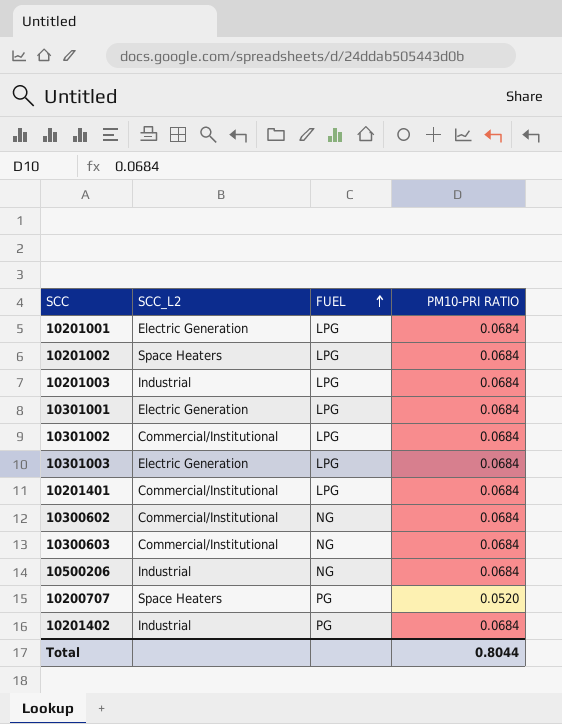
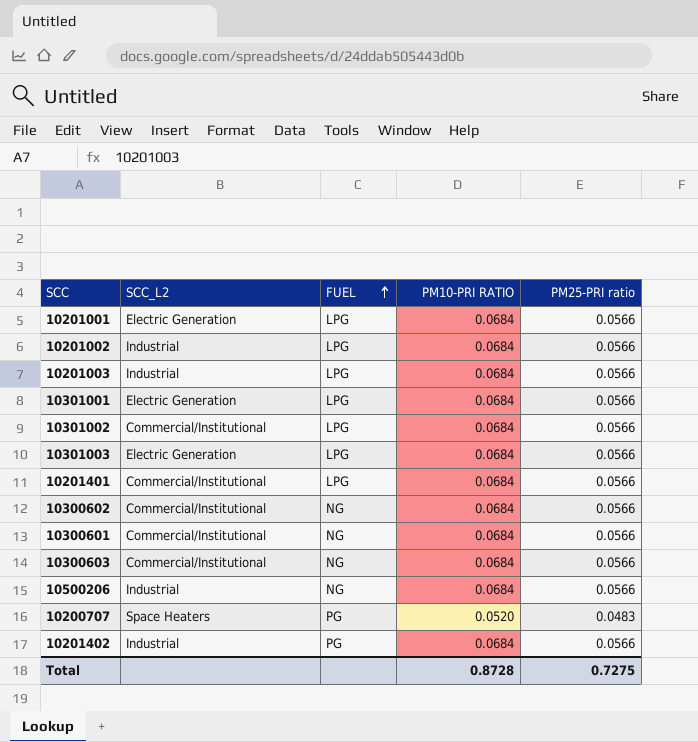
column PM25-PRI ratio | position: none -> 5
10201002 | SCC_L2: Space Heaters -> Industrial
row 10300601: none -> Commercial/Institutional | NG | 0.0684 | 0.0566
Total | PM10-PRI RATIO: 0.8044 -> 0.8728

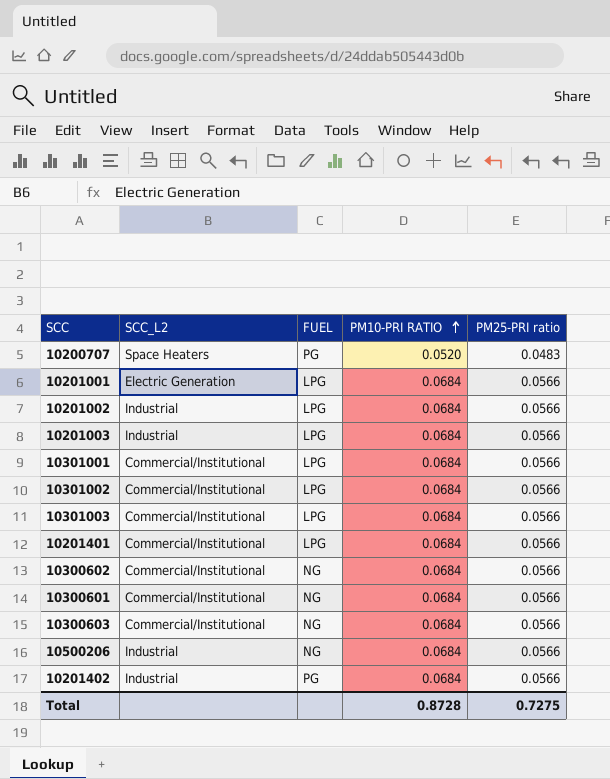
row order: FUEL ascending -> PM10-PRI RATIO ascending
10301001 | SCC_L2: Electric Generation -> Commercial/Institutional
10301003 | SCC_L2: Electric Generation -> Commercial/Institutional

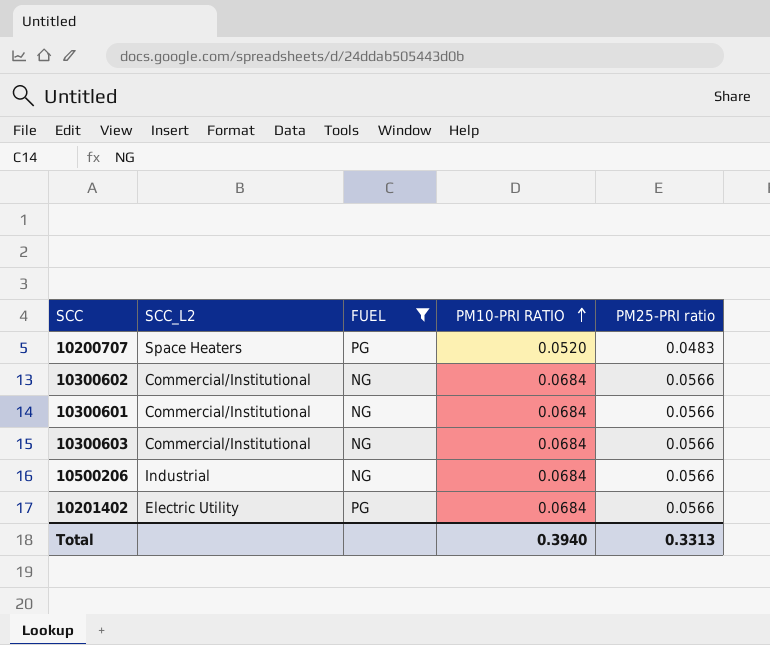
filter: none -> FUEL != LPG
10201402 | SCC_L2: Industrial -> Electric Utility
Total | PM10-PRI RATIO: 0.8728 -> 0.3940
Total | PM25-PRI ratio: 0.7275 -> 0.3313

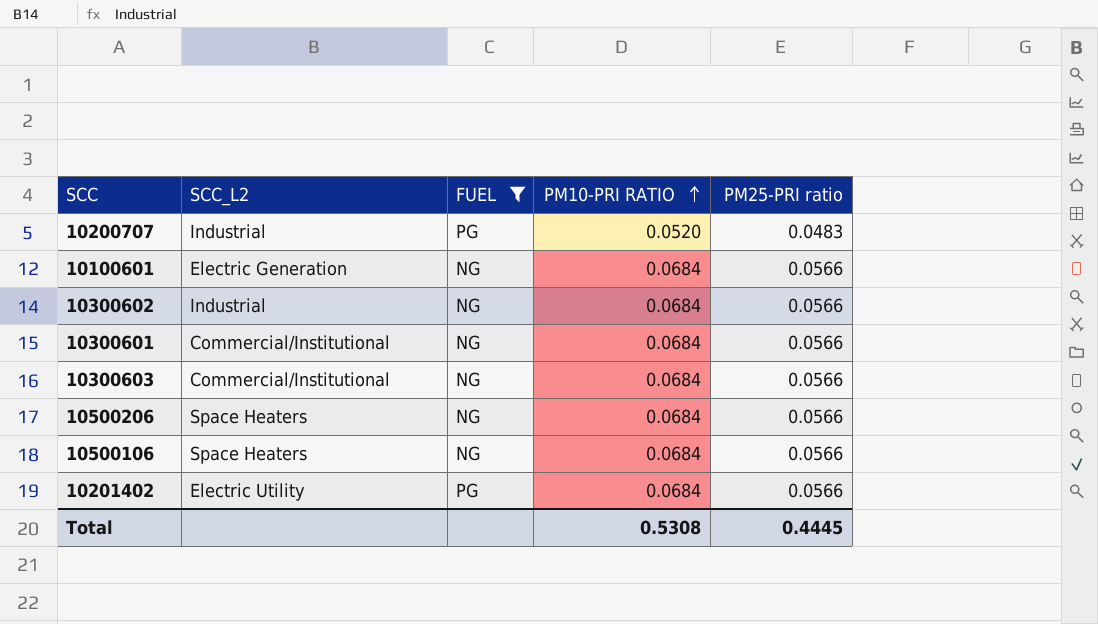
10200707 | SCC_L2: Space Heaters -> Industrial
row 10100601: none -> Electric Generation | NG | 0.0684 | 0.0566
10300602 | SCC_L2: Commercial/Institutional -> Industrial
10500206 | SCC_L2: Industrial -> Space Heaters
row 10500106: none -> Space Heaters | NG | 0.0684 | 0.0566
Total | PM10-PRI RATIO: 0.3940 -> 0.5308
Total | PM25-PRI ratio: 0.3313 -> 0.4445

